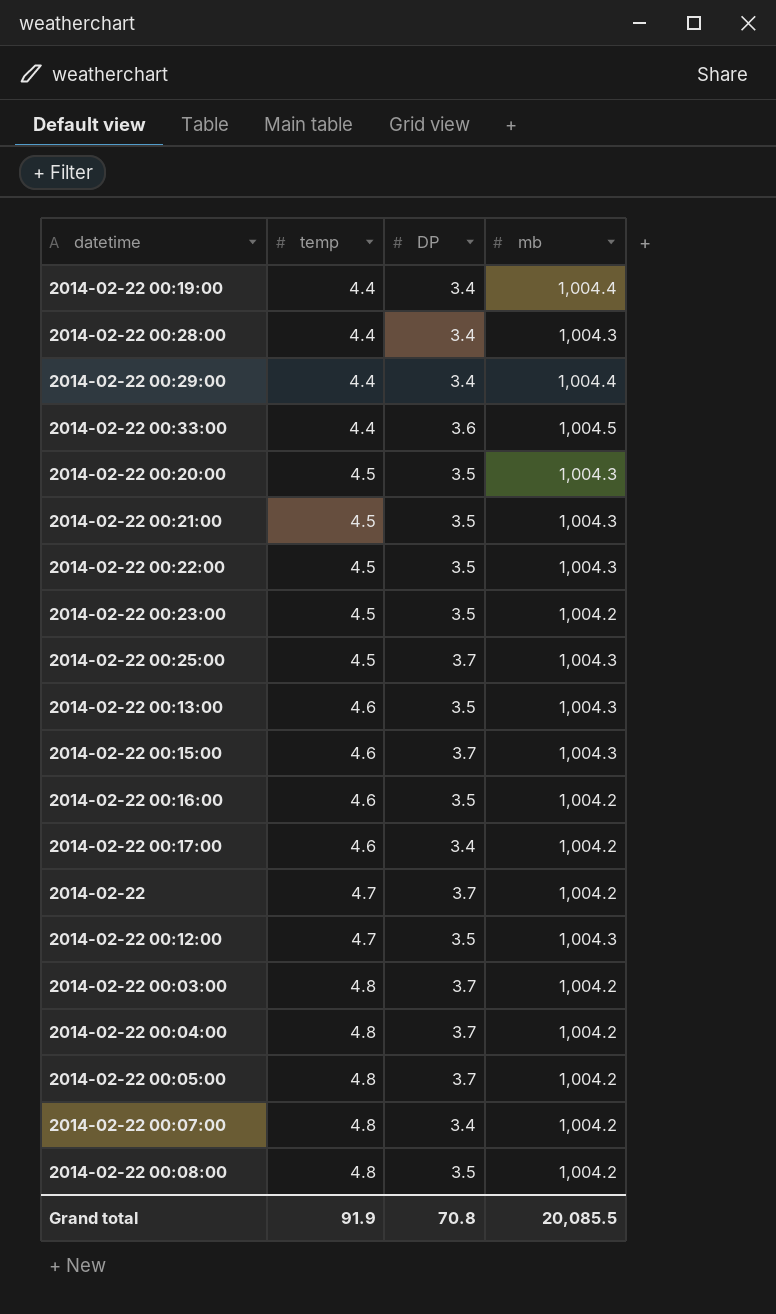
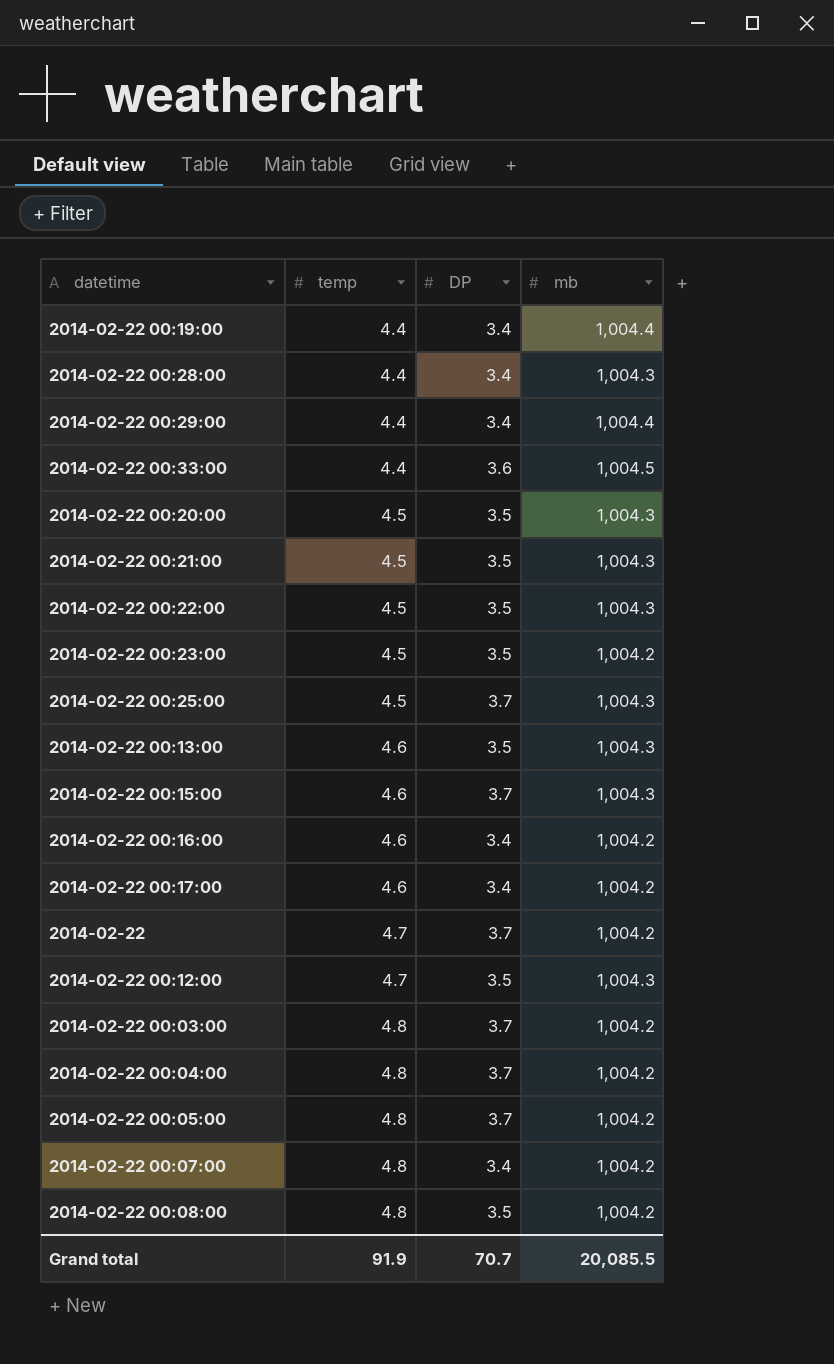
2014-02-22 00:16:00 | DP: 3.5 -> 3.4
Grand total | DP: 70.8 -> 70.7

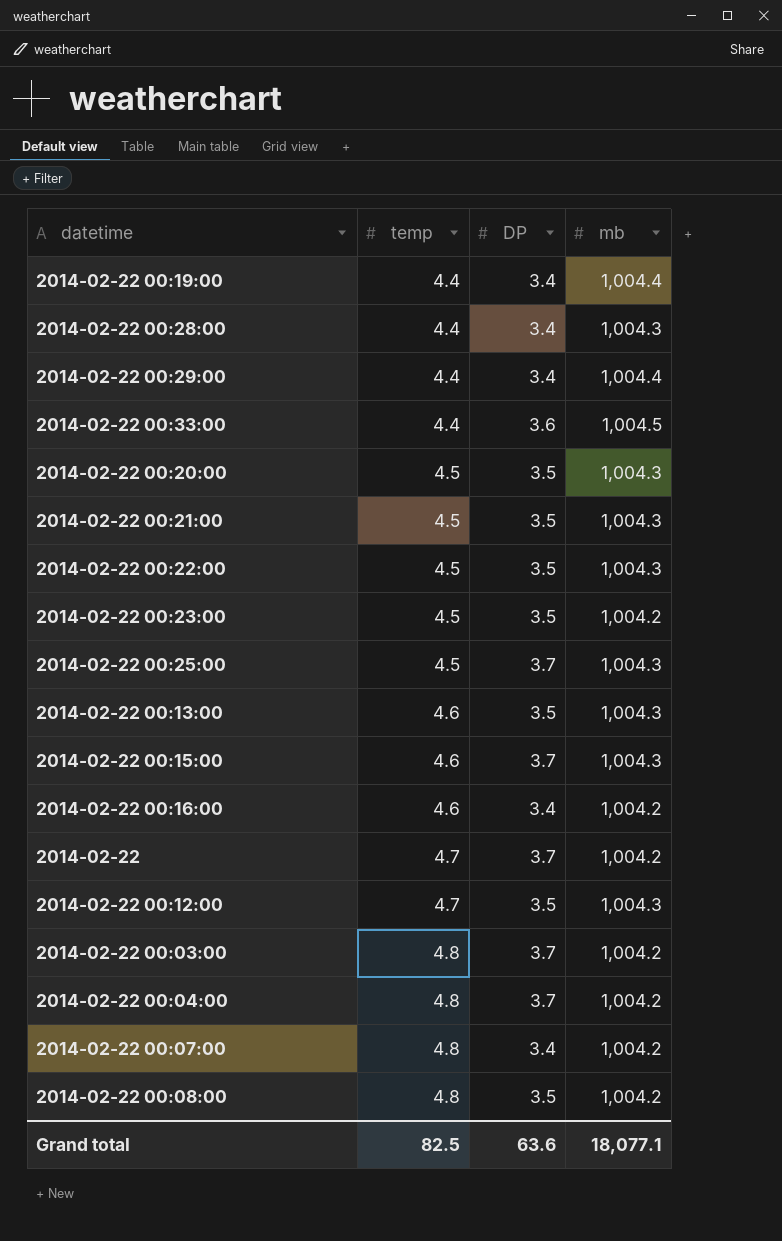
row 2014-02-22 00:17:00: 4.6 | 3.4 | 1,004.2 -> none
row 2014-02-22 00:05:00: 4.8 | 3.7 | 1,004.2 -> none
Grand total | temp: 91.9 -> 82.5
Grand total | DP: 70.7 -> 63.6
Grand total | mb: 20,085.5 -> 18,077.1

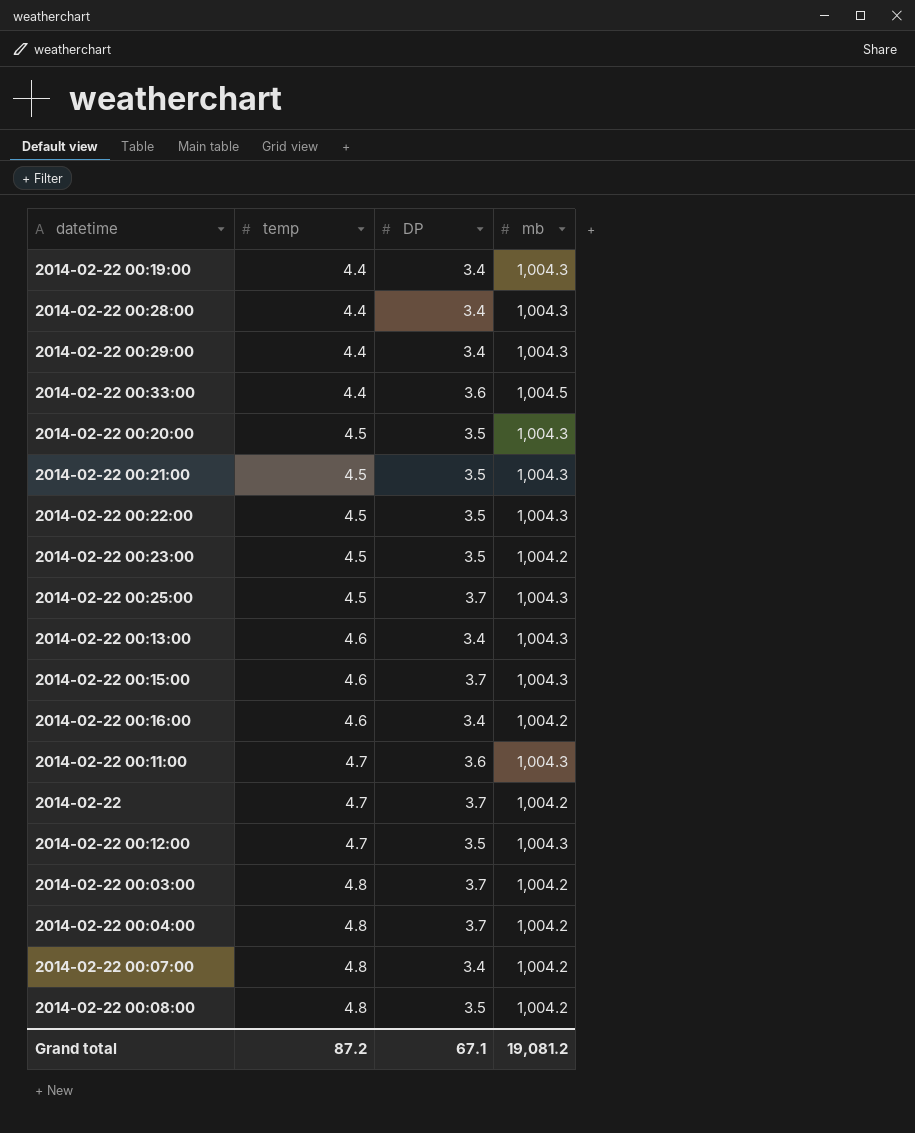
2014-02-22 00:19:00 | mb: 1,004.4 -> 1,004.3
2014-02-22 00:29:00 | mb: 1,004.4 -> 1,004.3
2014-02-22 00:13:00 | DP: 3.5 -> 3.4
row 2014-02-22 00:11:00: none -> 4.7 | 3.6 | 1,004.3
Grand total | temp: 82.5 -> 87.2
Grand total | DP: 63.6 -> 67.1
Grand total | mb: 18,077.1 -> 19,081.2

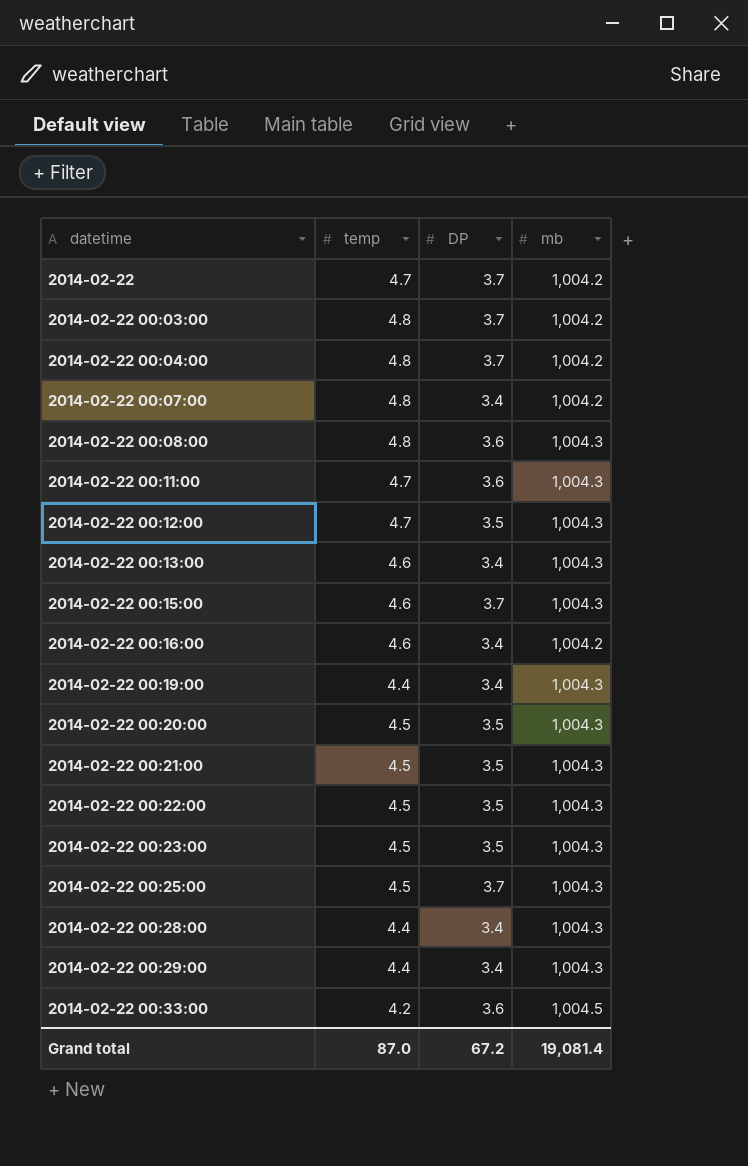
row order: temp ascending -> datetime ascending
2014-02-22 00:08:00 | DP: 3.5 -> 3.6
2014-02-22 00:08:00 | mb: 1,004.2 -> 1,004.3
2014-02-22 00:23:00 | mb: 1,004.2 -> 1,004.3
2014-02-22 00:33:00 | temp: 4.4 -> 4.2
Grand total | temp: 87.2 -> 87.0
Grand total | DP: 67.1 -> 67.2
Grand total | mb: 19,081.2 -> 19,081.4

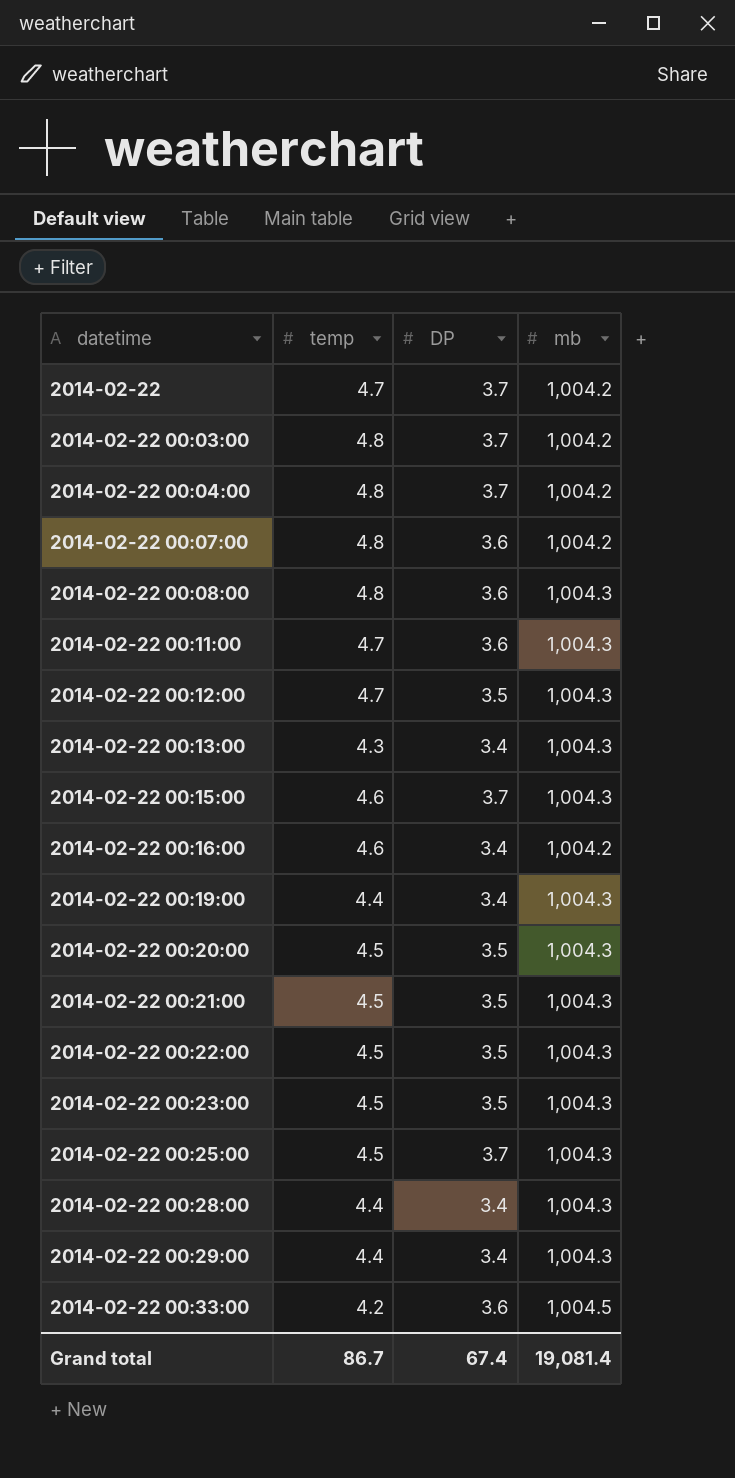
2014-02-22 00:07:00 | DP: 3.4 -> 3.6
2014-02-22 00:13:00 | temp: 4.6 -> 4.3
Grand total | temp: 87.0 -> 86.7
Grand total | DP: 67.2 -> 67.4

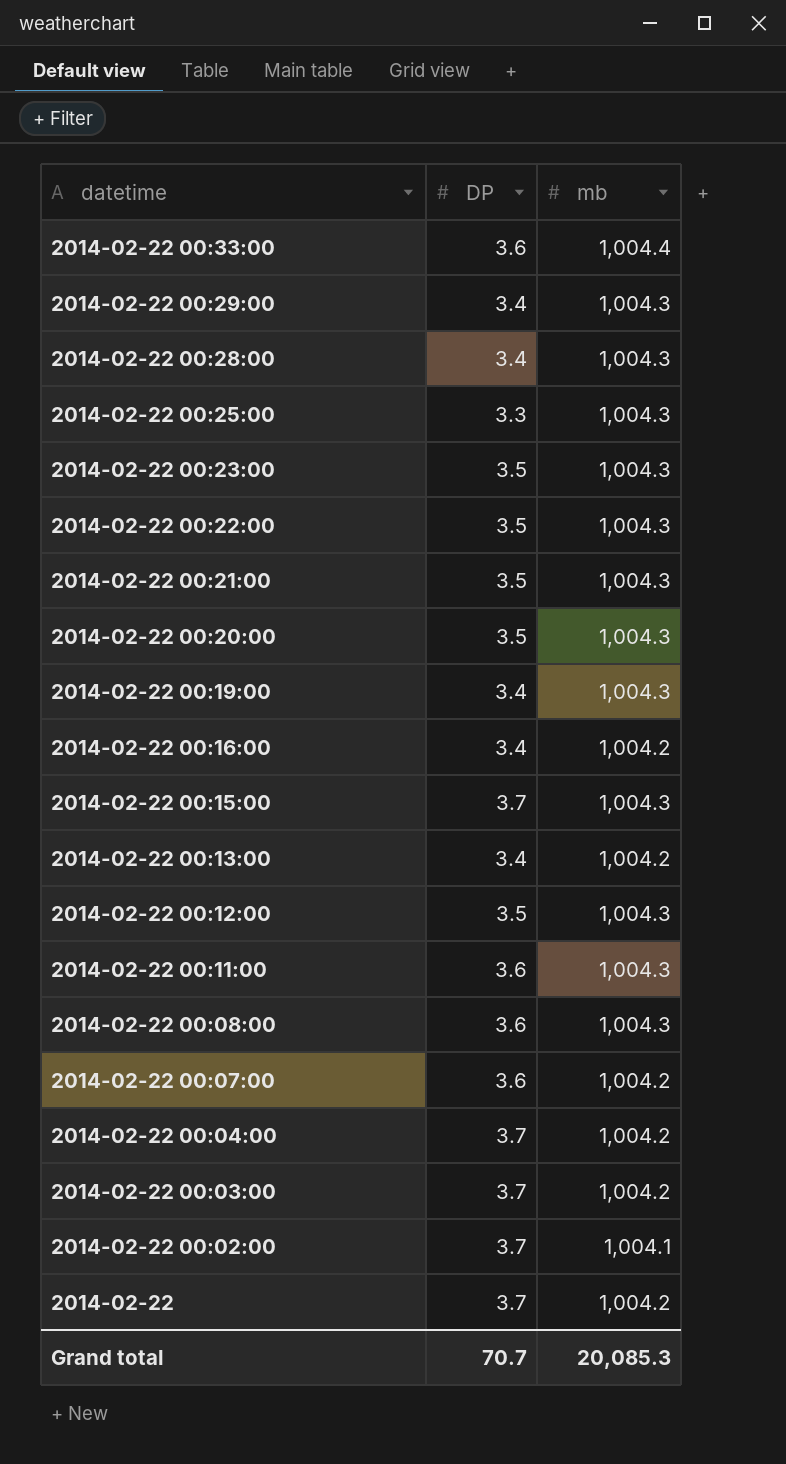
row order: datetime ascending -> datetime descending
column temp | position: 2 -> none
2014-02-22 00:33:00 | mb: 1,004.5 -> 1,004.4
2014-02-22 00:25:00 | DP: 3.7 -> 3.3
2014-02-22 00:13:00 | mb: 1,004.3 -> 1,004.2
row 2014-02-22 00:02:00: none -> 3.7 | 1,004.1
Grand total | DP: 67.4 -> 70.7
Grand total | mb: 19,081.4 -> 20,085.3

